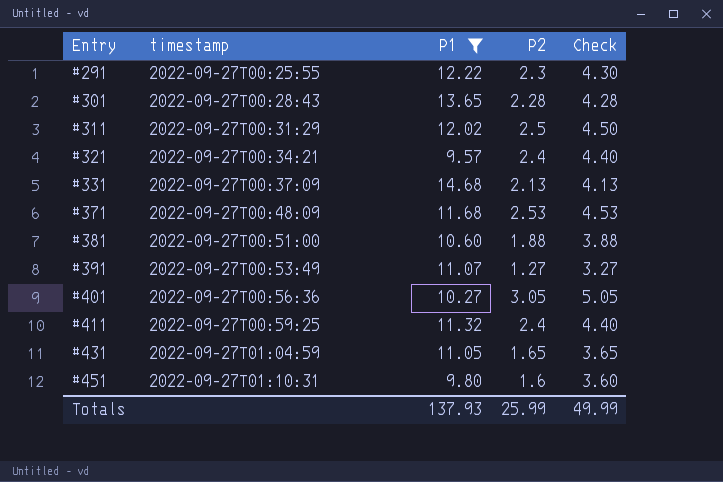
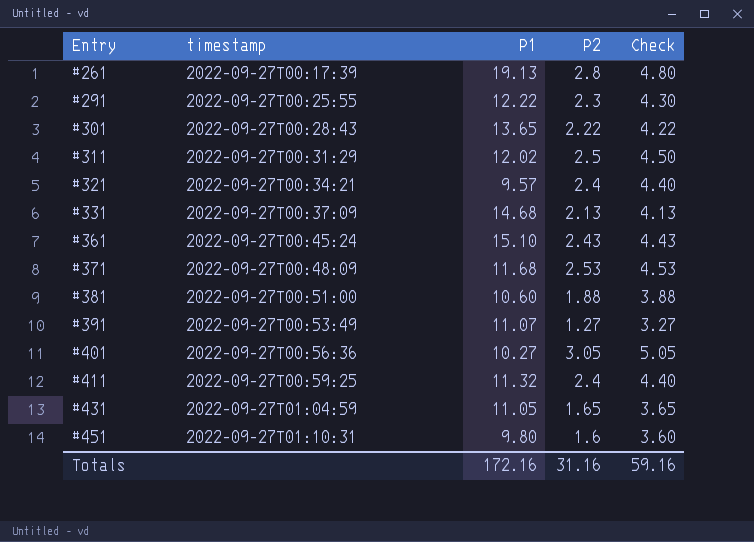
filter: P1 <= 14.68 -> none
#301 | P2: 2.28 -> 2.22
#301 | Check: 4.28 -> 4.22
Totals | P1: 137.93 -> 172.16
Totals | P2: 25.99 -> 31.16
Totals | Check: 49.99 -> 59.16

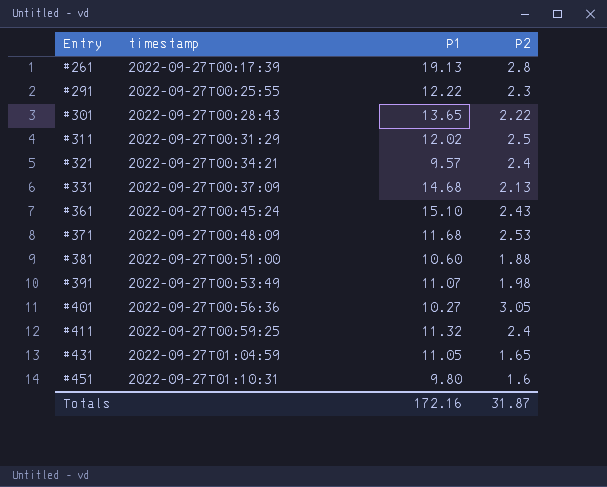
column Check | formula: [P2] + 2 -> none
#391 | P2: 1.27 -> 1.98
Totals | P2: 31.16 -> 31.87

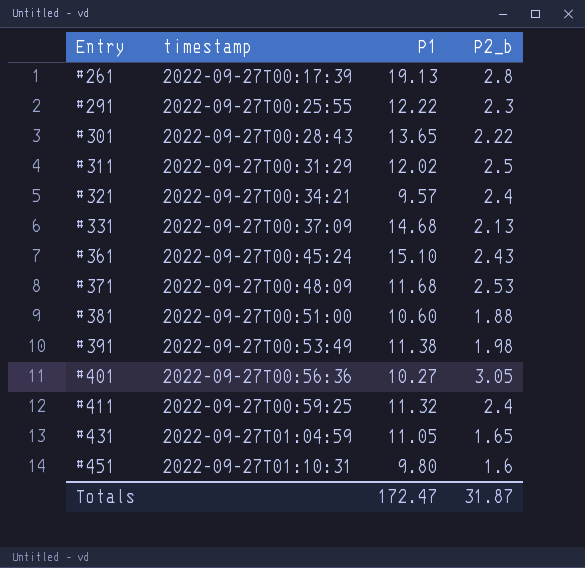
column name: P2 -> P2_b
#391 | P1: 11.07 -> 11.38
Totals | P1: 172.16 -> 172.47

